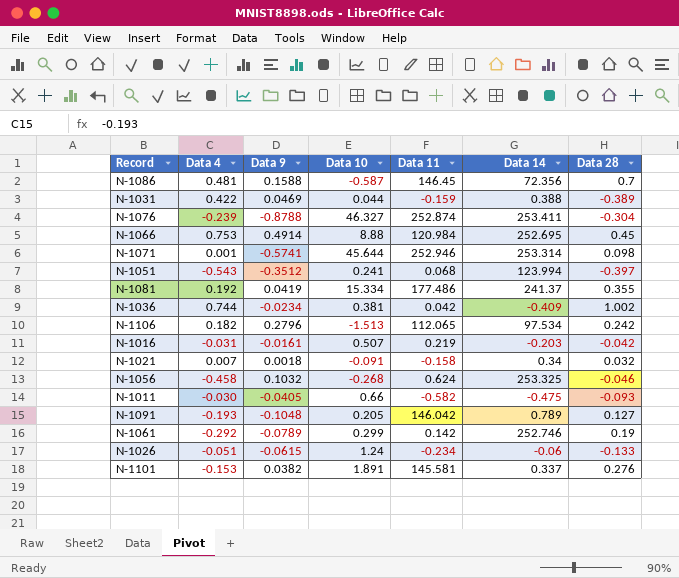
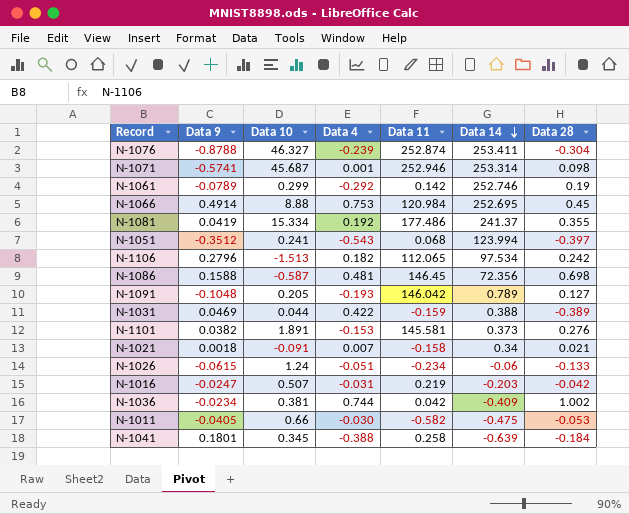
row order: none -> Data 14 descending
column Data 4 | position: 2 -> 4
row N-1056: -0.458 | 0.1032 | -0.268 | 0.624 | 253.325 | -0.046 -> none
N-1071 | Data 10: 45.644 -> 45.687
N-1086 | Data 28: 0.7 -> 0.698
N-1101 | Data 14: 0.337 -> 0.373
N-1021 | Data 28: 0.032 -> 0.021
N-1016 | Data 9: -0.0161 -> -0.0247
N-1011 | Data 28: -0.093 -> -0.053
row N-1041: none -> 0.1801 | 0.345 | -0.388 | 0.258 | -0.639 | -0.184

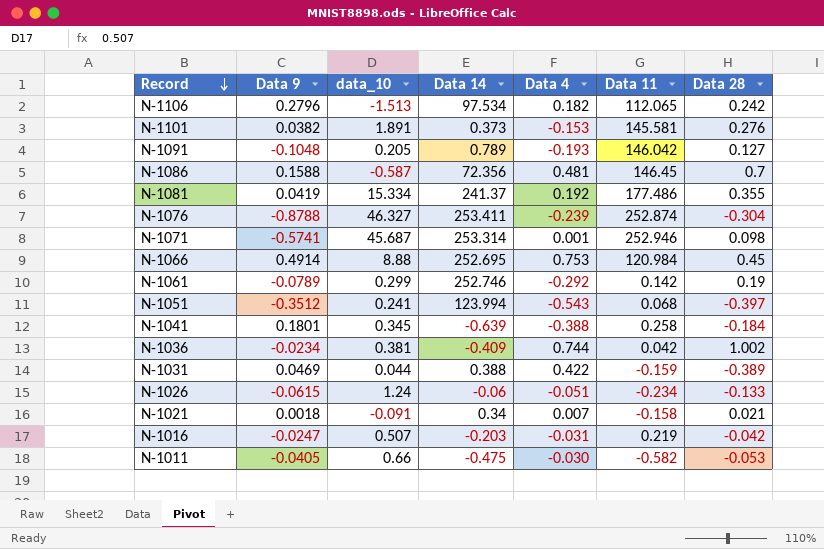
row order: Data 14 descending -> Record descending
column name: Data 10 -> data_10
column Data 14 | position: 6 -> 4
N-1086 | Data 28: 0.698 -> 0.7

